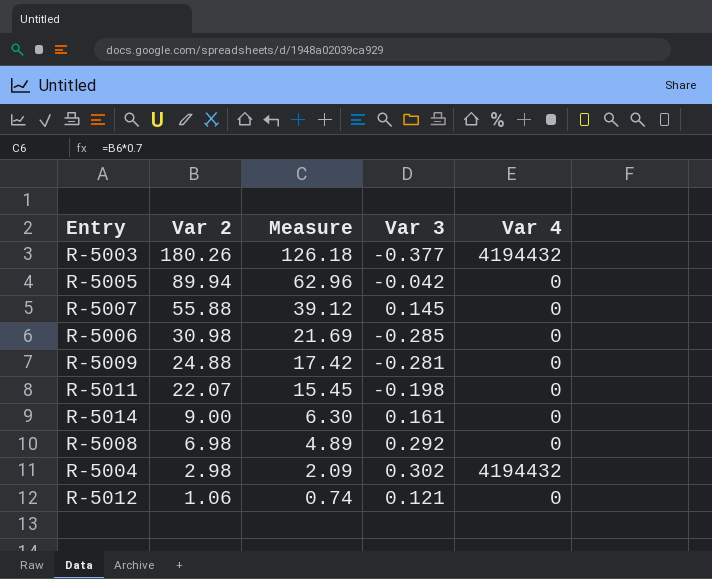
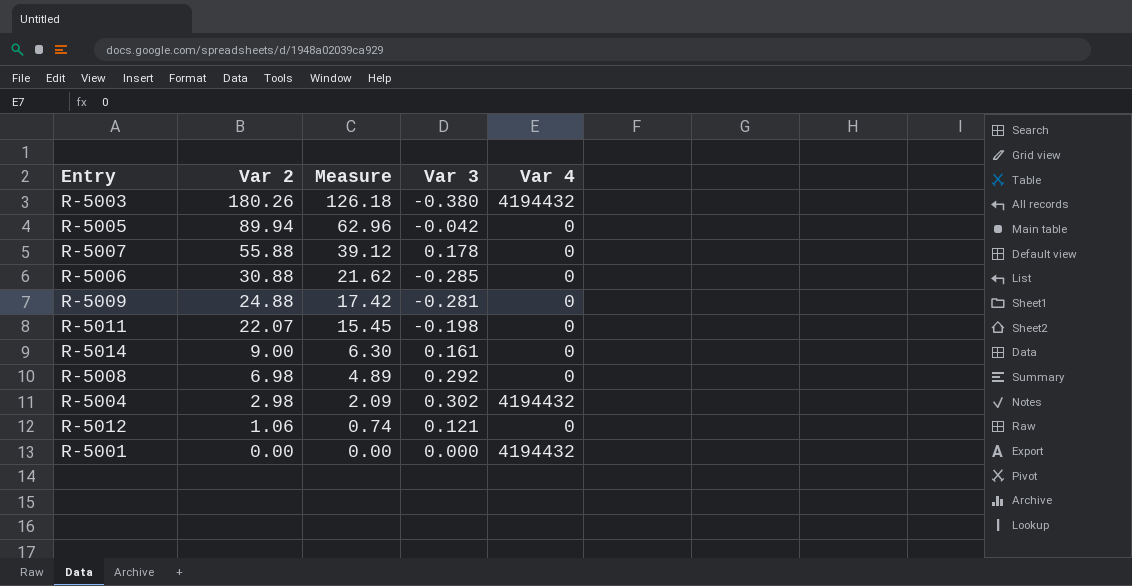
R-5003 | Var 3: -0.377 -> -0.380
R-5007 | Var 3: 0.145 -> 0.178
R-5006 | Var 2: 30.98 -> 30.88
R-5006 | Measure: 21.69 -> 21.62
row R-5001: none -> 0.00 | 0.00 | 0.000 | 4194432

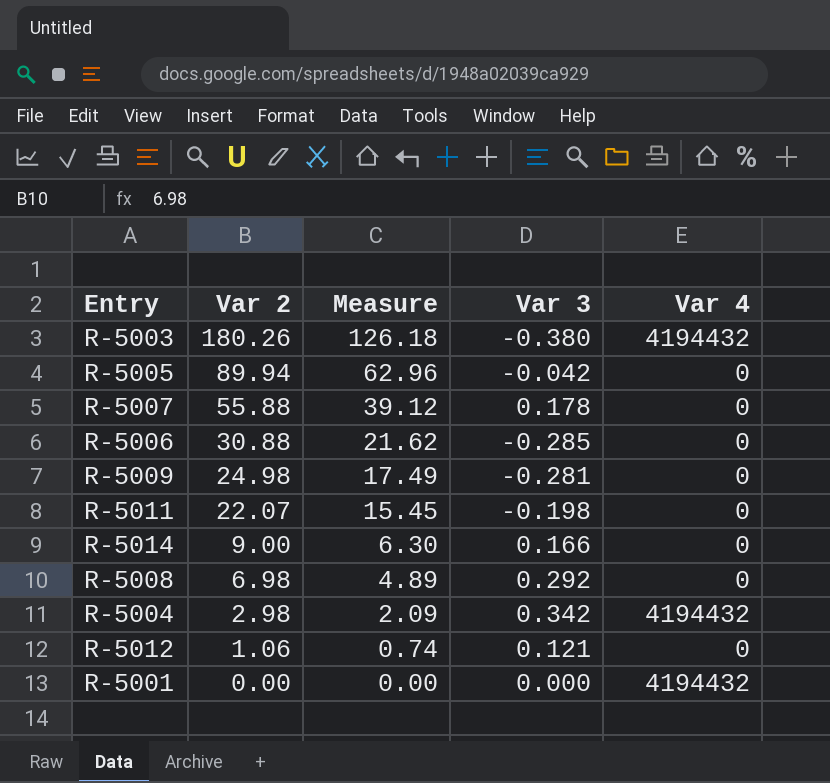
R-5009 | Var 2: 24.88 -> 24.98
R-5009 | Measure: 17.42 -> 17.49
R-5014 | Var 3: 0.161 -> 0.166
R-5004 | Var 3: 0.302 -> 0.342

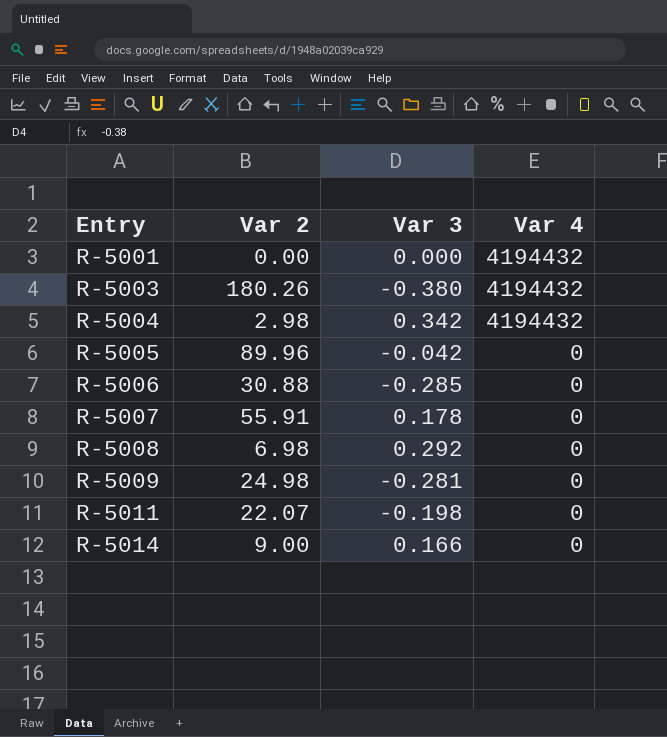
row order: Var 2 descending -> Entry ascending
column Measure | formula: [Var 2] * 0.7 -> none
row R-5012: 1.06 | 0.74 | 0.121 | 0 -> none
R-5005 | Var 2: 89.94 -> 89.96
R-5007 | Var 2: 55.88 -> 55.91

